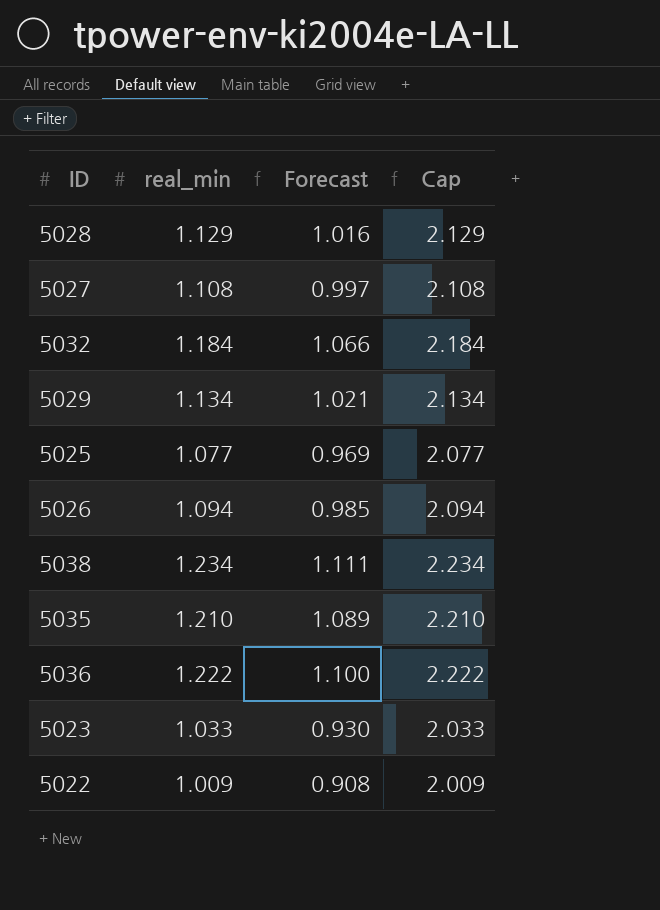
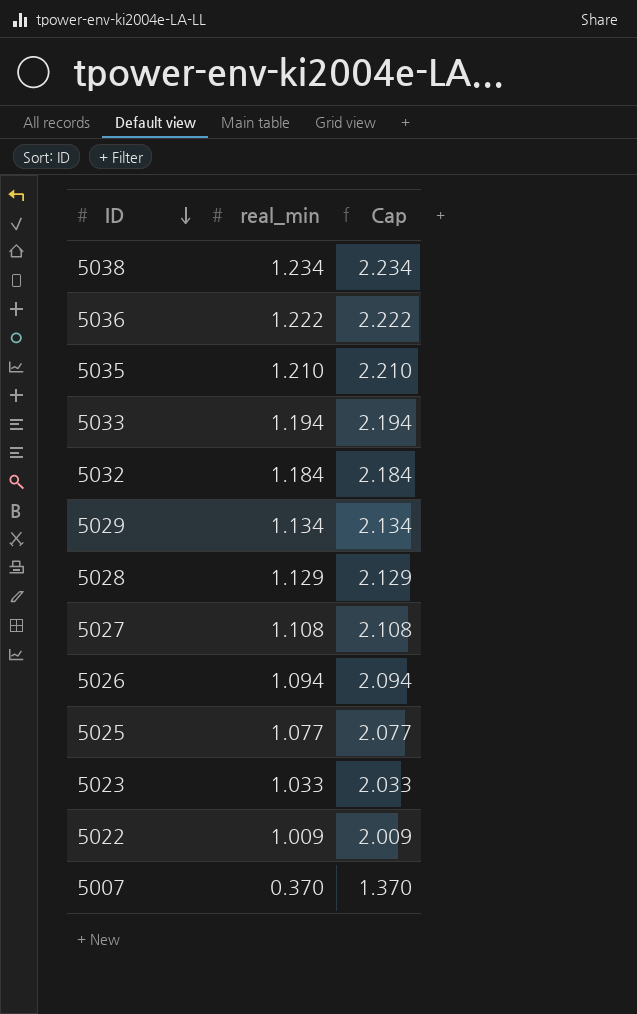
row order: none -> ID descending
column Forecast | formula: [real_min] * 0.9 -> none
row 5033: none -> 1.194 | 2.194
row 5007: none -> 0.370 | 1.370

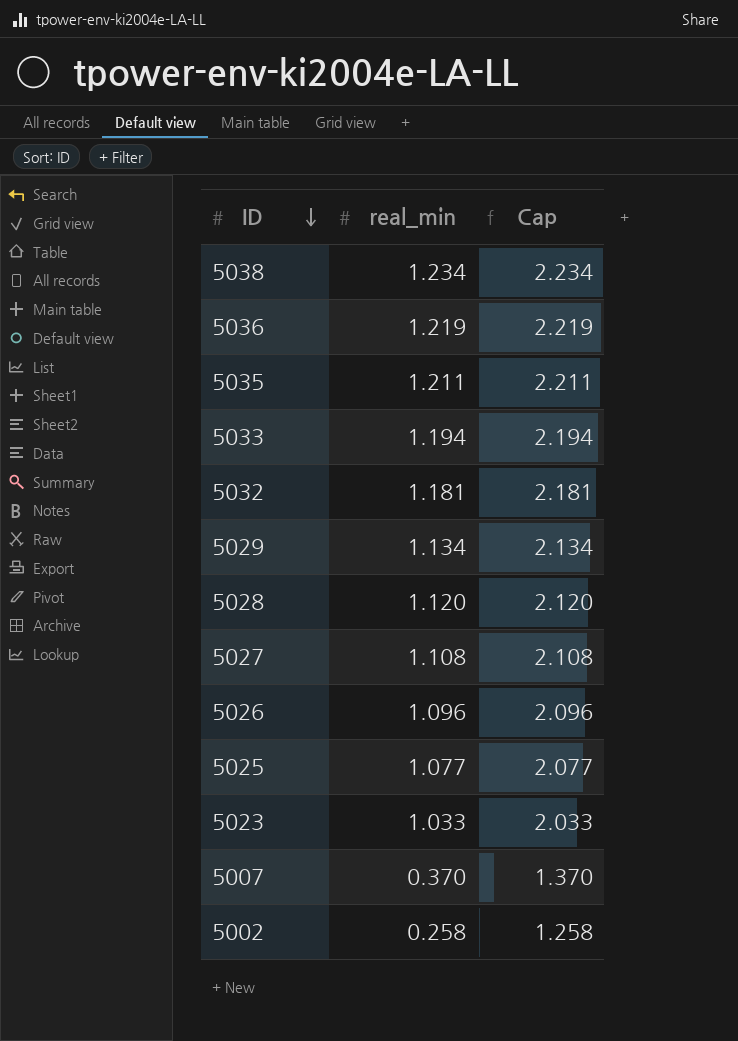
row 5022: 1.009 | 2.009 -> none
5036 | real_min: 1.222 -> 1.219
5036 | Cap: 2.222 -> 2.219
5035 | real_min: 1.210 -> 1.211
5035 | Cap: 2.210 -> 2.211
5032 | real_min: 1.184 -> 1.181
5032 | Cap: 2.184 -> 2.181
5028 | real_min: 1.129 -> 1.120
5028 | Cap: 2.129 -> 2.120
5026 | real_min: 1.094 -> 1.096
5026 | Cap: 2.094 -> 2.096
row 5002: none -> 0.258 | 1.258

